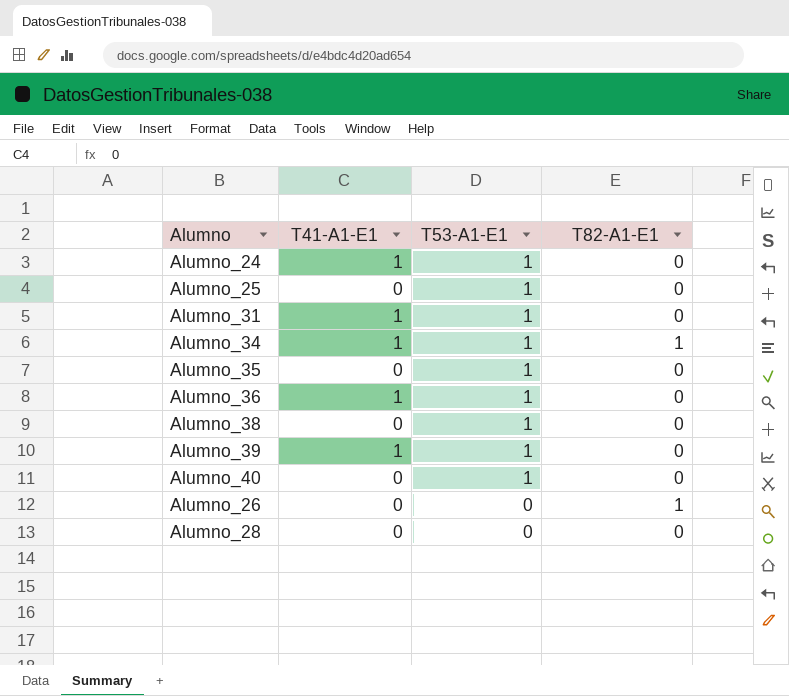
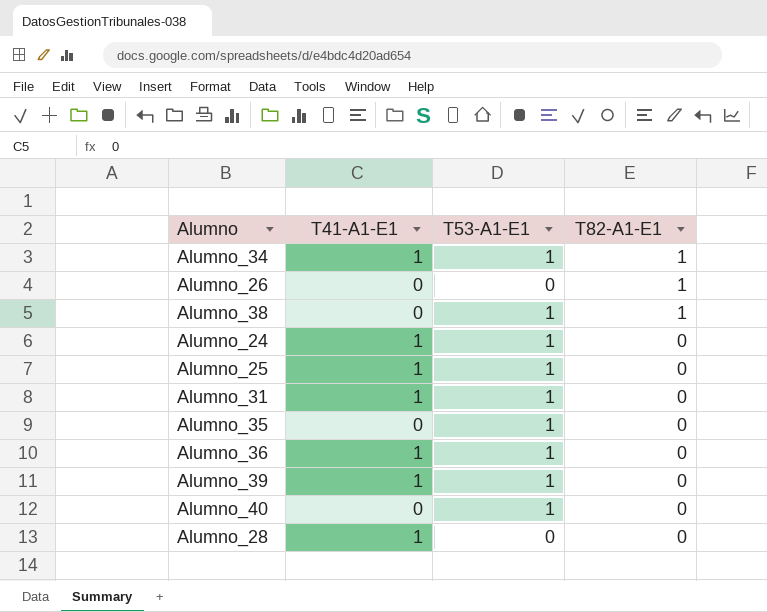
row order: T53-A1-E1 descending -> T82-A1-E1 descending
Alumno_38 | T82-A1-E1: 0 -> 1
Alumno_25 | T41-A1-E1: 0 -> 1
Alumno_28 | T41-A1-E1: 0 -> 1

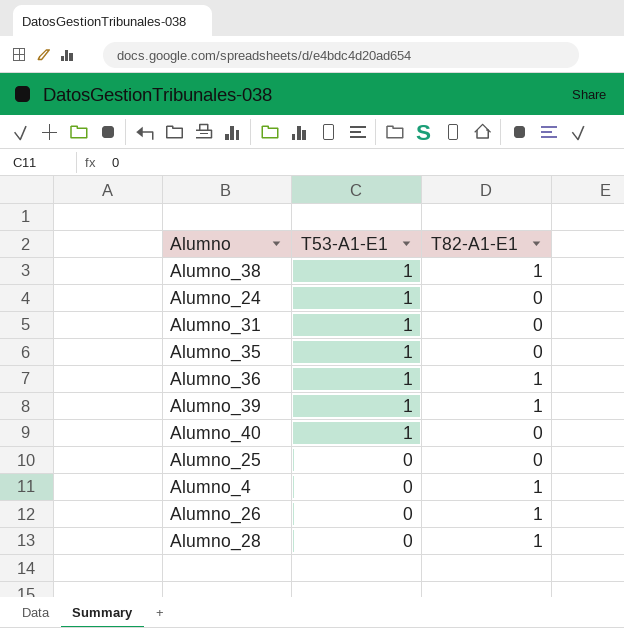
row order: T82-A1-E1 descending -> T53-A1-E1 descending
column T41-A1-E1 | position: 2 -> none
row Alumno_34: 1 | 1 | 1 -> none
Alumno_36 | T82-A1-E1: 0 -> 1
Alumno_39 | T82-A1-E1: 0 -> 1
Alumno_25 | T53-A1-E1: 1 -> 0
row Alumno_4: none -> 0 | 1
Alumno_28 | T82-A1-E1: 0 -> 1

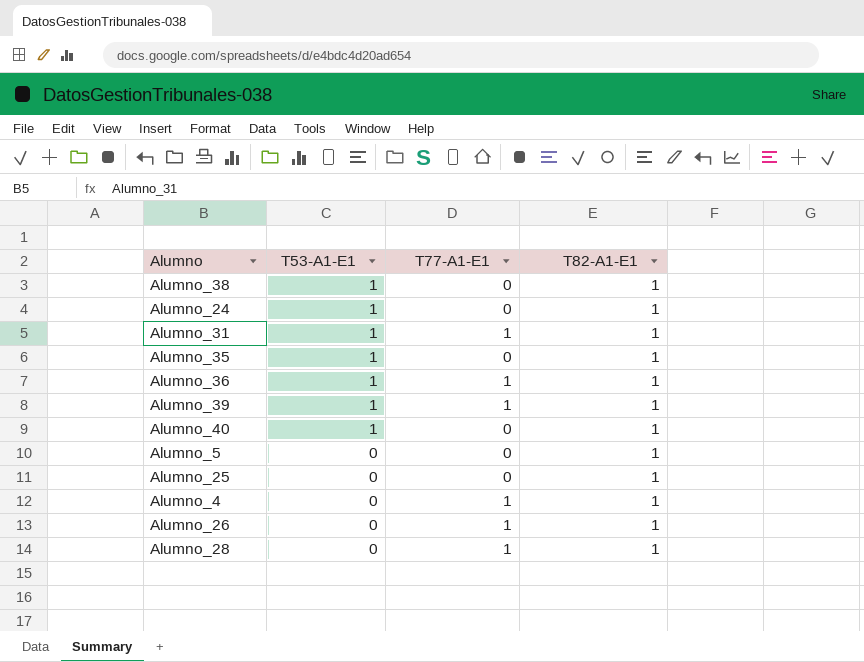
column T77-A1-E1 | position: none -> 3
Alumno_24 | T82-A1-E1: 0 -> 1
Alumno_31 | T82-A1-E1: 0 -> 1
Alumno_35 | T82-A1-E1: 0 -> 1
Alumno_40 | T82-A1-E1: 0 -> 1
row Alumno_5: none -> 0 | 0 | 1
Alumno_25 | T82-A1-E1: 0 -> 1

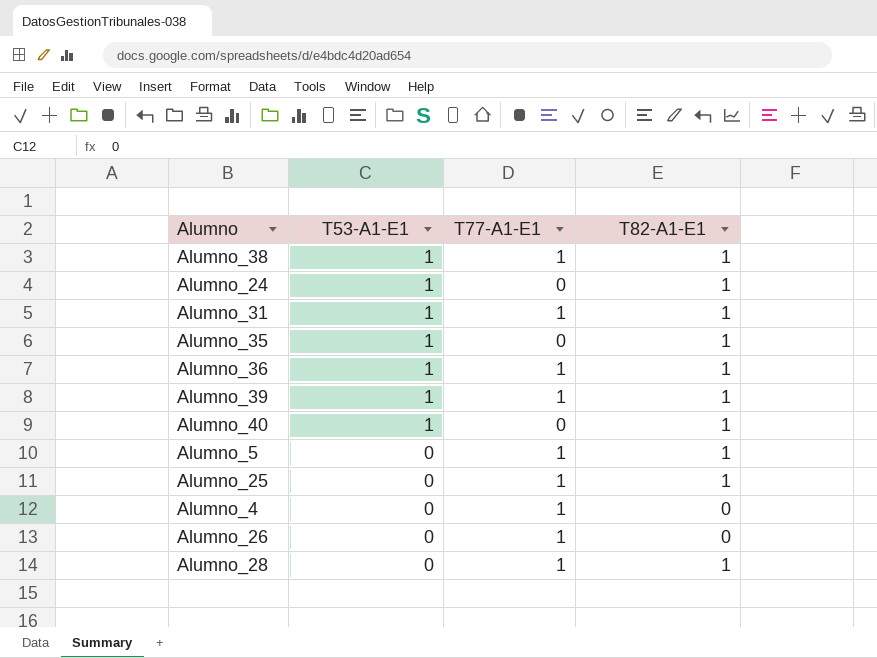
Alumno_38 | T77-A1-E1: 0 -> 1
Alumno_5 | T77-A1-E1: 0 -> 1
Alumno_25 | T77-A1-E1: 0 -> 1
Alumno_4 | T82-A1-E1: 1 -> 0
Alumno_26 | T82-A1-E1: 1 -> 0

